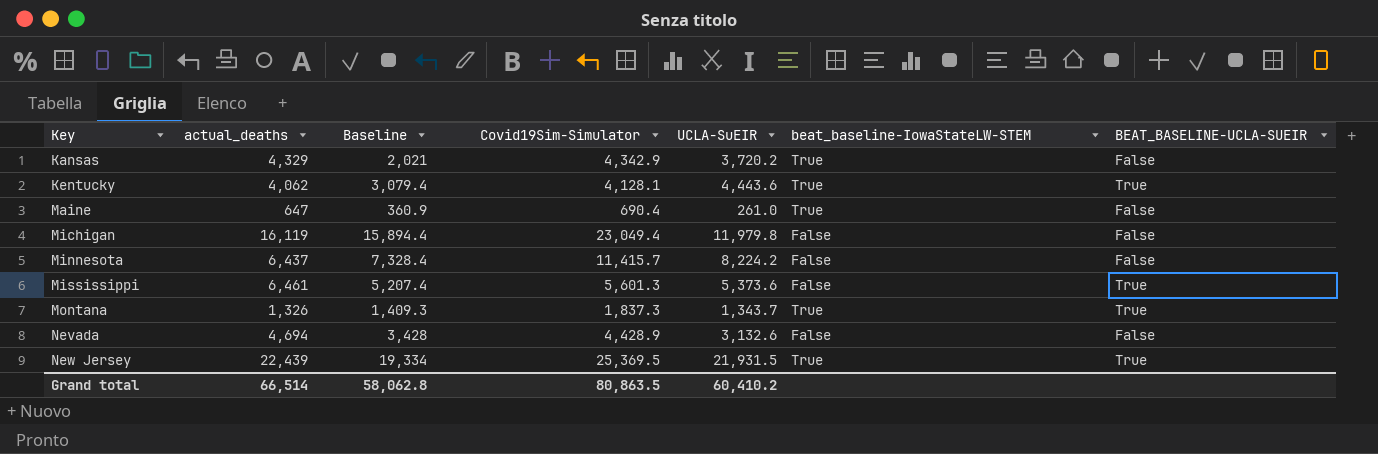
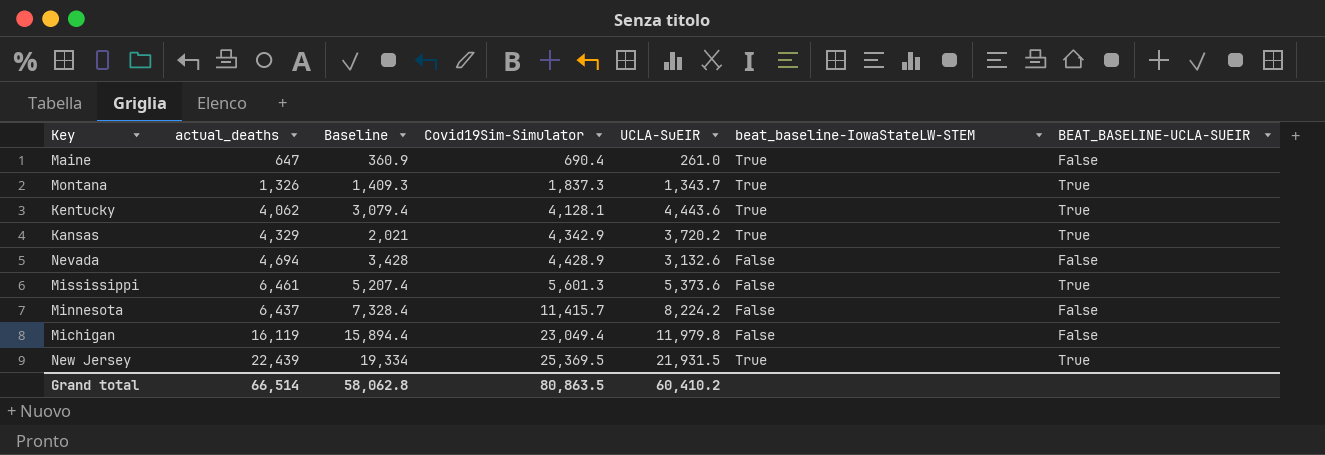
row order: Key ascending -> Covid19Sim-Simulator ascending
Kansas | BEAT_BASELINE-UCLA-SUEIR: False -> True

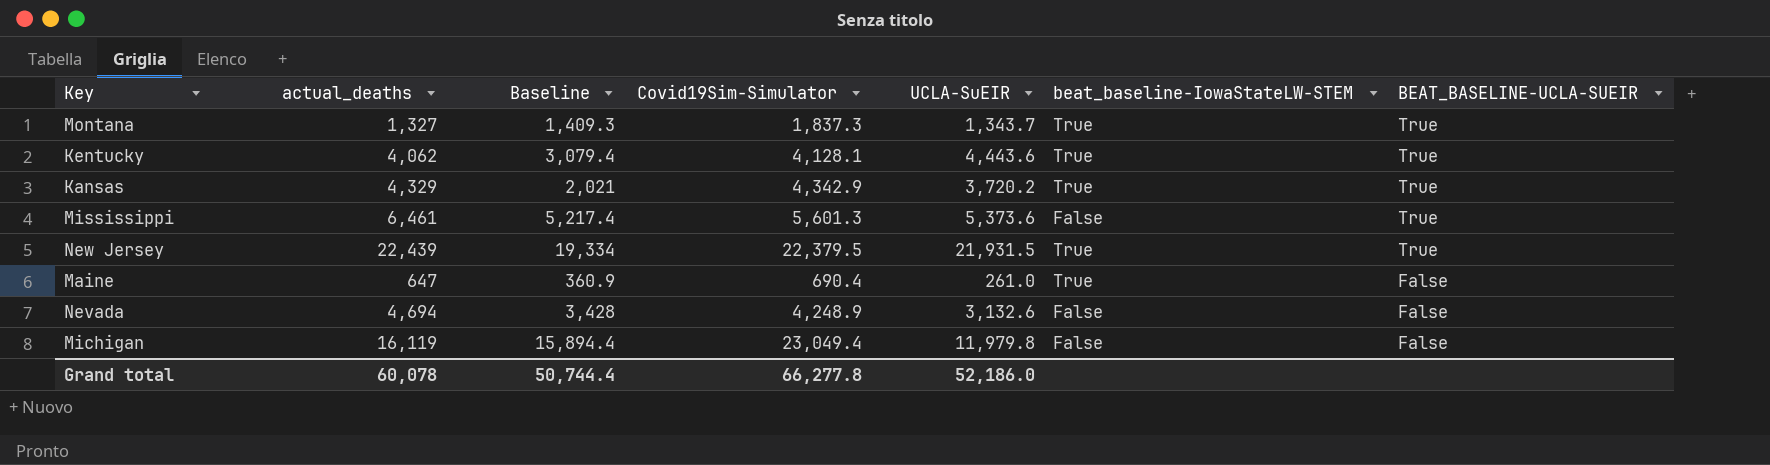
row order: Covid19Sim-Simulator ascending -> BEAT_BASELINE-UCLA-SUEIR descending
row Minnesota: 6,437 | 7,328.4 | 11,415.7 | 8,224.2 | False | False -> none
Montana | actual_deaths: 1,326 -> 1,327
Mississippi | Baseline: 5,207.4 -> 5,217.4
New Jersey | Covid19Sim-Simulator: 25,369.5 -> 22,379.5
Nevada | Covid19Sim-Simulator: 4,428.9 -> 4,248.9
Grand total | actual_deaths: 66,514 -> 60,078
Grand total | Baseline: 58,062.8 -> 50,744.4
Grand total | Covid19Sim-Simulator: 80,863.5 -> 66,277.8
Grand total | UCLA-SuEIR: 60,410.2 -> 52,186.0

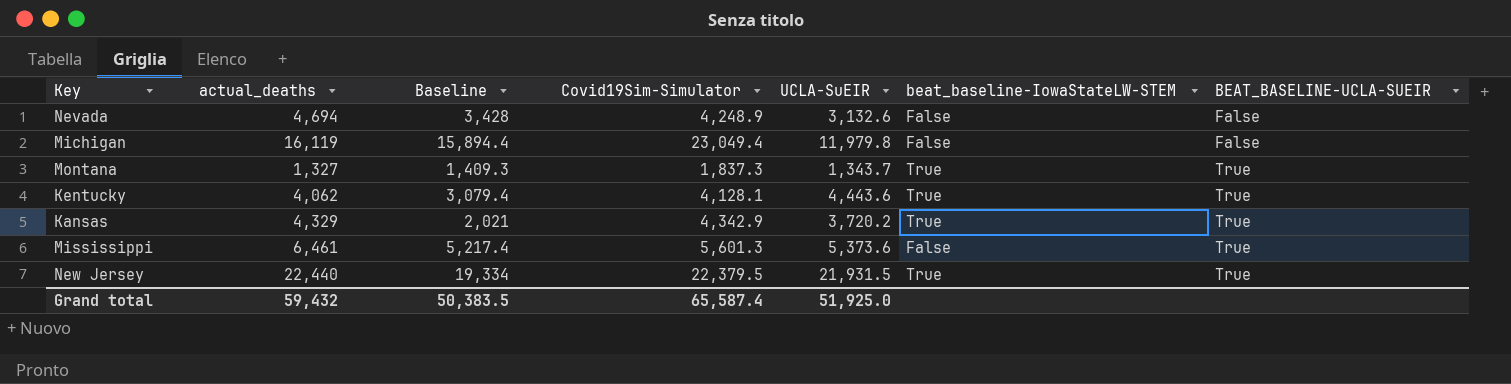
row order: BEAT_BASELINE-UCLA-SUEIR descending -> BEAT_BASELINE-UCLA-SUEIR ascending
row Maine: 647 | 360.9 | 690.4 | 261.0 | True | False -> none
New Jersey | actual_deaths: 22,439 -> 22,440
Grand total | actual_deaths: 60,078 -> 59,432
Grand total | Baseline: 50,744.4 -> 50,383.5
Grand total | Covid19Sim-Simulator: 66,277.8 -> 65,587.4
Grand total | UCLA-SuEIR: 52,186.0 -> 51,925.0

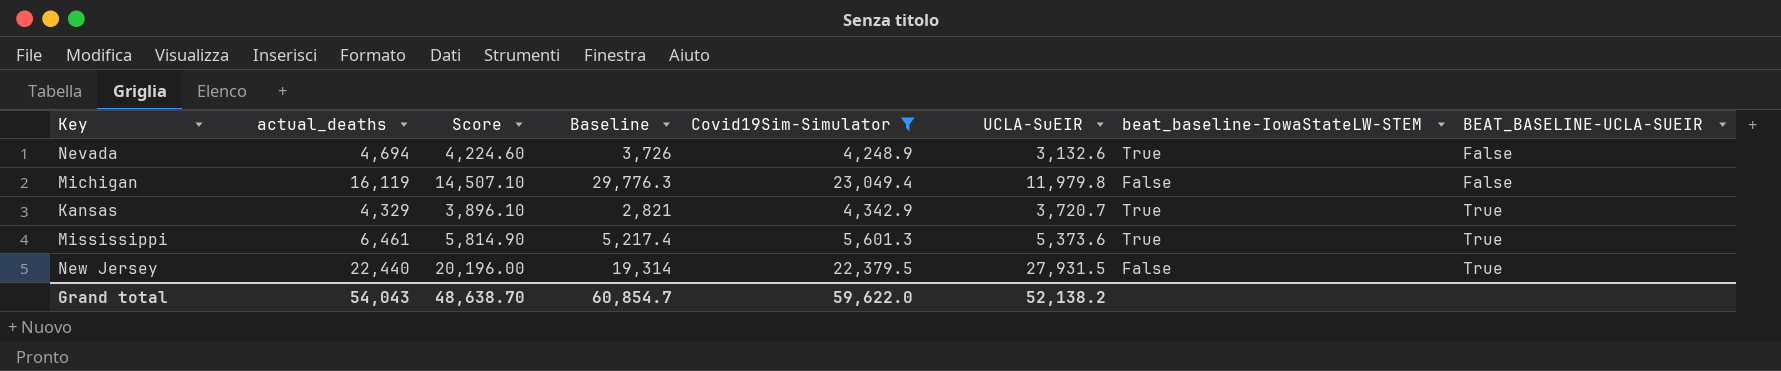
filter: none -> Covid19Sim-Simulator >= 4,248.9
column Score | formula: none -> [actual_deaths] * 0.9
Nevada | Baseline: 3,428 -> 3,726
Nevada | beat_baseline-IowaStateLW-STEM: False -> True
Michigan | Baseline: 15,894.4 -> 29,776.3
Kansas | Baseline: 2,021 -> 2,821
Kansas | UCLA-SuEIR: 3,720.2 -> 3,720.7
Mississippi | beat_baseline-IowaStateLW-STEM: False -> True
New Jersey | Baseline: 19,334 -> 19,314
New Jersey | UCLA-SuEIR: 21,931.5 -> 27,931.5
New Jersey | beat_baseline-IowaStateLW-STEM: True -> False
Grand total | actual_deaths: 59,432 -> 54,043
Grand total | Baseline: 50,383.5 -> 60,854.7
Grand total | Covid19Sim-Simulator: 65,587.4 -> 59,622.0
Grand total | UCLA-SuEIR: 51,925.0 -> 52,138.2

